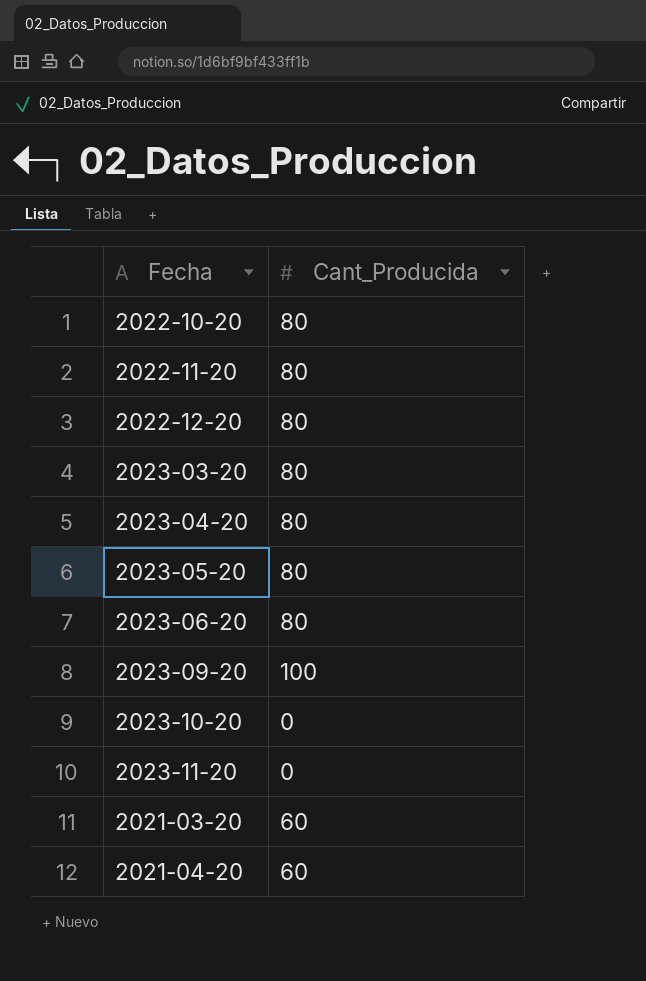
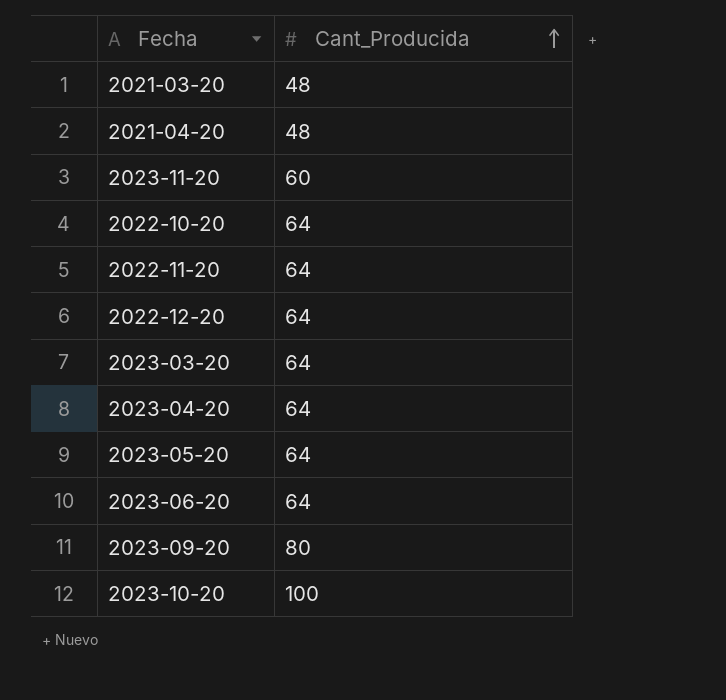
row order: none -> Cant_Producida ascending
2021-03-20 | Cant_Producida: 60 -> 48
2021-04-20 | Cant_Producida: 60 -> 48
2023-11-20 | Cant_Producida: 0 -> 60
2022-10-20 | Cant_Producida: 80 -> 64
2022-11-20 | Cant_Producida: 80 -> 64
2022-12-20 | Cant_Producida: 80 -> 64
2023-03-20 | Cant_Producida: 80 -> 64
2023-04-20 | Cant_Producida: 80 -> 64
2023-05-20 | Cant_Producida: 80 -> 64
2023-06-20 | Cant_Producida: 80 -> 64
2023-09-20 | Cant_Producida: 100 -> 80
2023-10-20 | Cant_Producida: 0 -> 100

